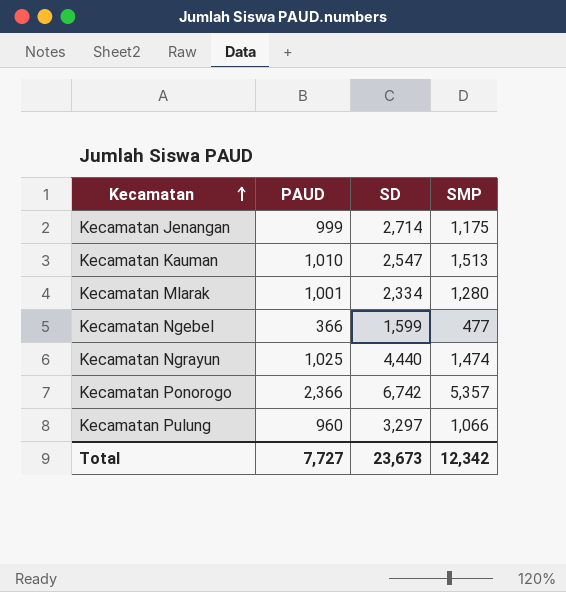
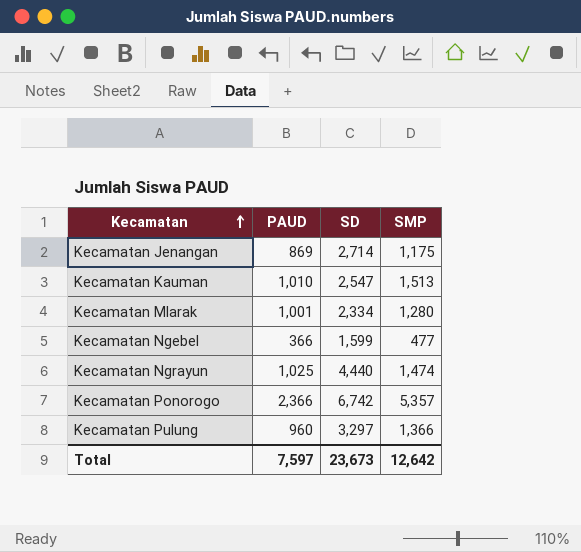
Kecamatan Jenangan | PAUD: 999 -> 869
Kecamatan Pulung | SMP: 1,066 -> 1,366
Total | PAUD: 7,727 -> 7,597
Total | SMP: 12,342 -> 12,642

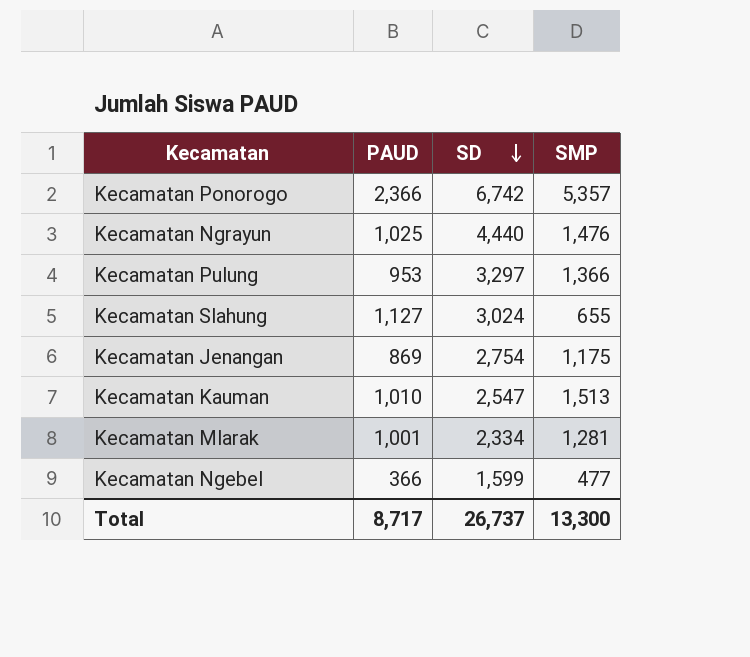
row order: Kecamatan ascending -> SD descending
Kecamatan Ngrayun | SMP: 1,474 -> 1,476
Kecamatan Pulung | PAUD: 960 -> 953
row Kecamatan Slahung: none -> 1,127 | 3,024 | 655
Kecamatan Jenangan | SD: 2,714 -> 2,754
Kecamatan Mlarak | SMP: 1,280 -> 1,281
Total | PAUD: 7,597 -> 8,717
Total | SD: 23,673 -> 26,737
Total | SMP: 12,642 -> 13,300

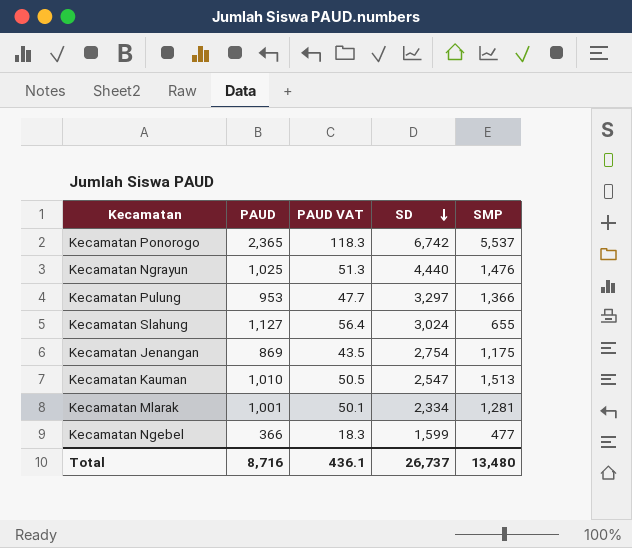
column PAUD VAT | formula: none -> [PAUD] * 0.05
Kecamatan Ponorogo | PAUD: 2,366 -> 2,365
Kecamatan Ponorogo | SMP: 5,357 -> 5,537
Total | PAUD: 8,717 -> 8,716
Total | SMP: 13,300 -> 13,480

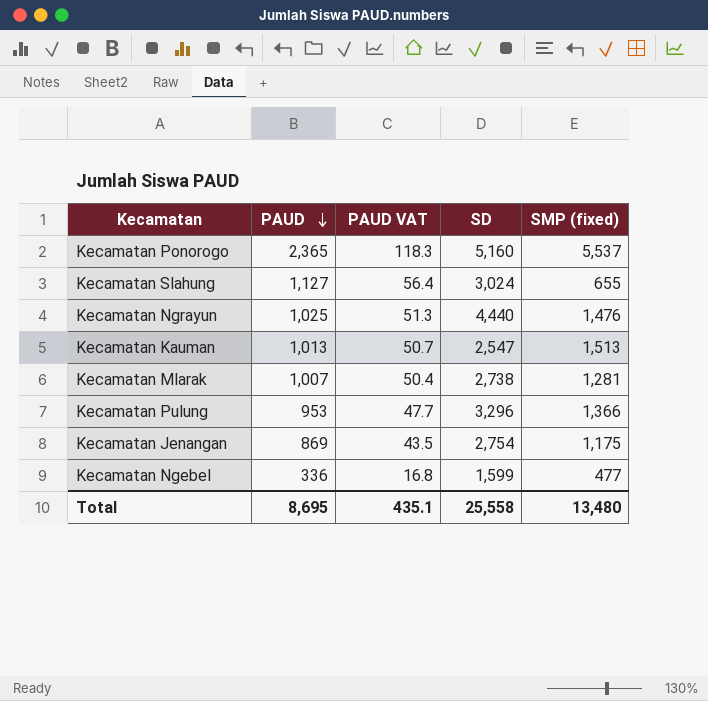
row order: SD descending -> PAUD descending
column name: SMP -> SMP (fixed)
Kecamatan Ponorogo | SD: 6,742 -> 5,160
Kecamatan Kauman | PAUD: 1,010 -> 1,013
Kecamatan Kauman | PAUD VAT: 50.5 -> 50.7
Kecamatan Mlarak | PAUD: 1,001 -> 1,007
Kecamatan Mlarak | PAUD VAT: 50.1 -> 50.4
Kecamatan Mlarak | SD: 2,334 -> 2,738
Kecamatan Pulung | SD: 3,297 -> 3,296
Kecamatan Ngebel | PAUD: 366 -> 336
Kecamatan Ngebel | PAUD VAT: 18.3 -> 16.8
Total | PAUD: 8,716 -> 8,695
Total | PAUD VAT: 436.1 -> 435.1
Total | SD: 26,737 -> 25,558

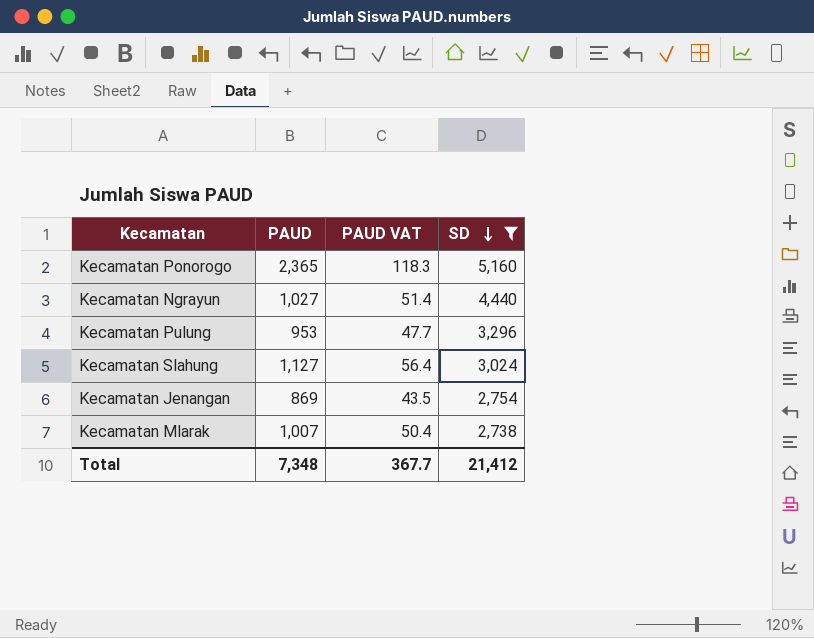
filter: none -> SD >= 2,738
row order: PAUD descending -> SD descending
column SMP (fixed) | position: 5 -> none
Kecamatan Ngrayun | PAUD: 1,025 -> 1,027
Kecamatan Ngrayun | PAUD VAT: 51.3 -> 51.4
Total | PAUD: 8,695 -> 7,348
Total | PAUD VAT: 435.1 -> 367.7
Total | SD: 25,558 -> 21,412

